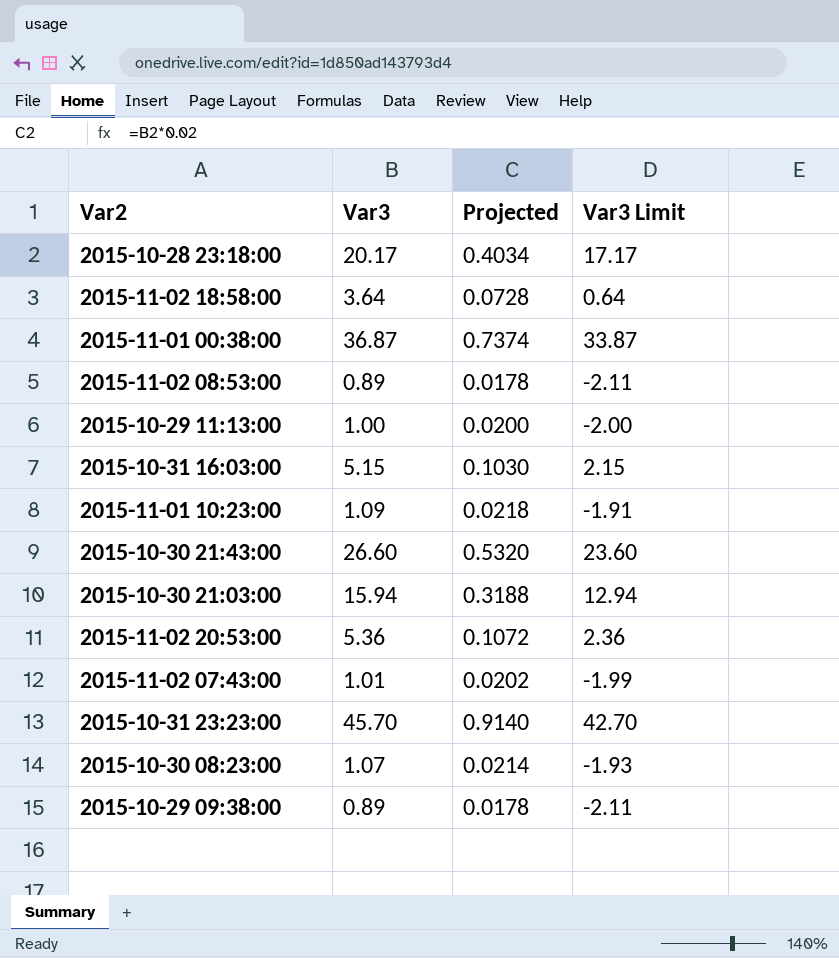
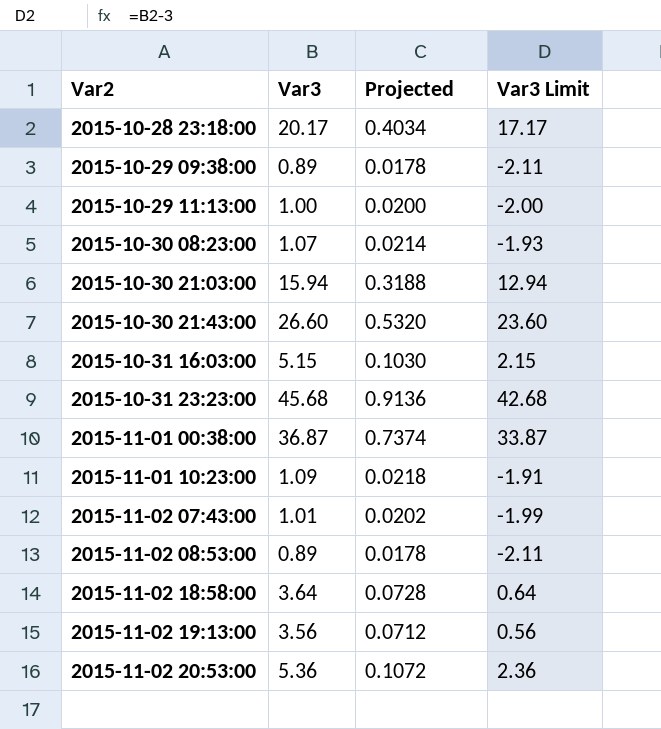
row order: none -> Var2 ascending
2015-10-31 23:23:00 | Var3: 45.70 -> 45.68
2015-10-31 23:23:00 | Projected: 0.9140 -> 0.9136
2015-10-31 23:23:00 | Var3 Limit: 42.70 -> 42.68
row 2015-11-02 19:13:00: none -> 3.56 | 0.0712 | 0.56

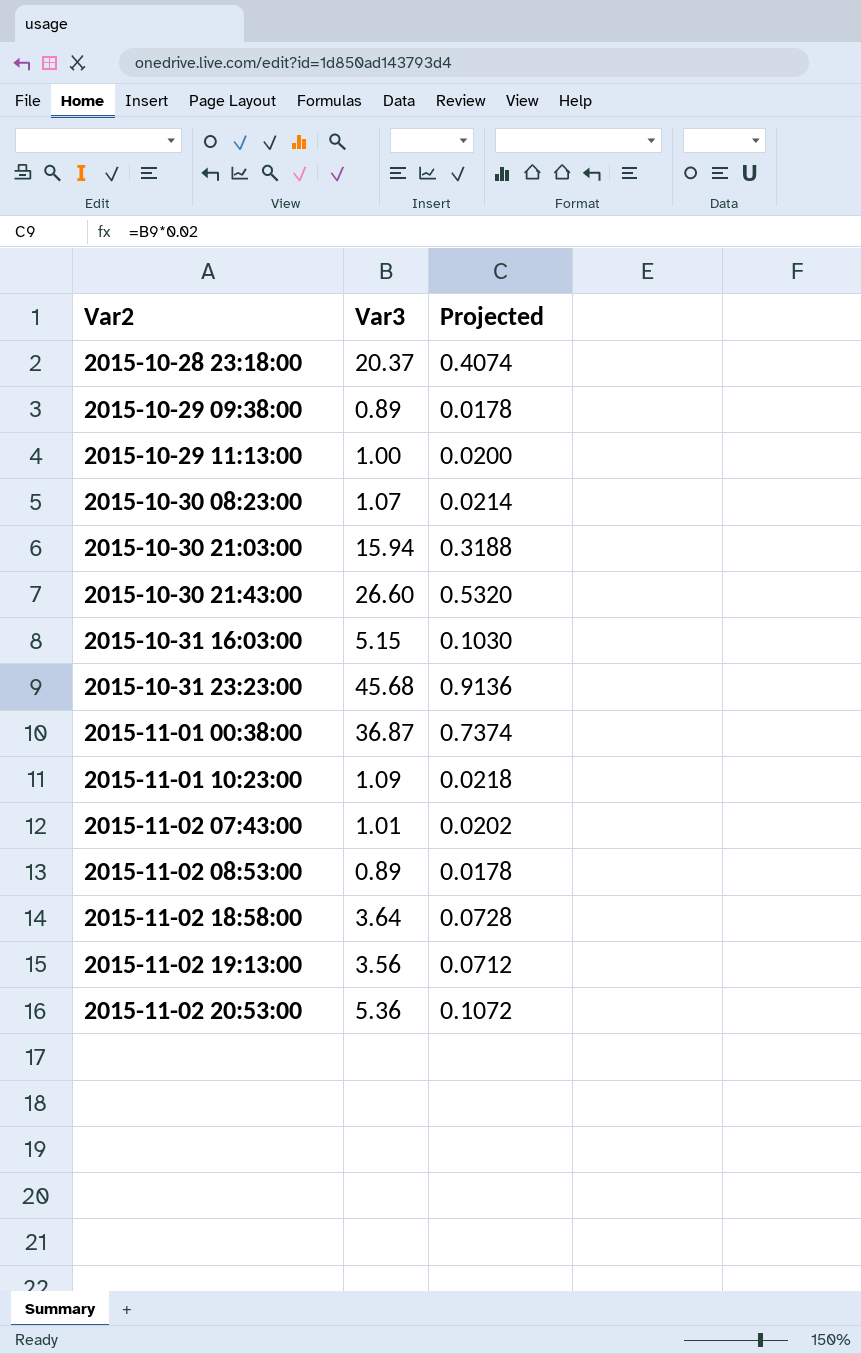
column Var3 Limit | formula: [Var3] - 3 -> none
2015-10-28 23:18:00 | Var3: 20.17 -> 20.37
2015-10-28 23:18:00 | Projected: 0.4034 -> 0.4074

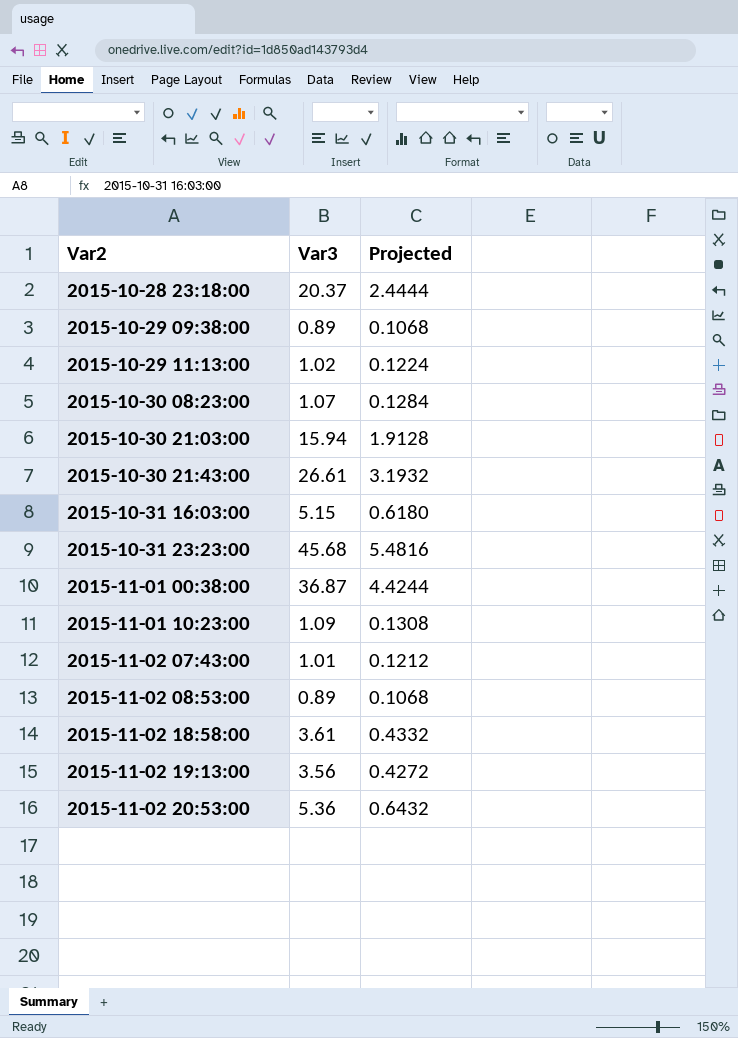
column Projected | formula: [Var3] * 0.02 -> [Var3] * 0.12
2015-10-29 11:13:00 | Var3: 1.00 -> 1.02
2015-10-30 21:43:00 | Var3: 26.60 -> 26.61
2015-11-02 18:58:00 | Var3: 3.64 -> 3.61

